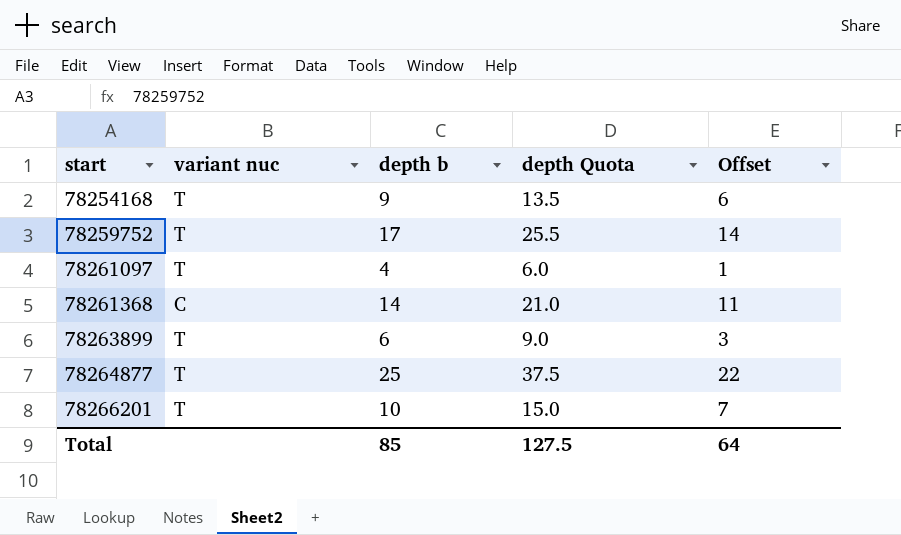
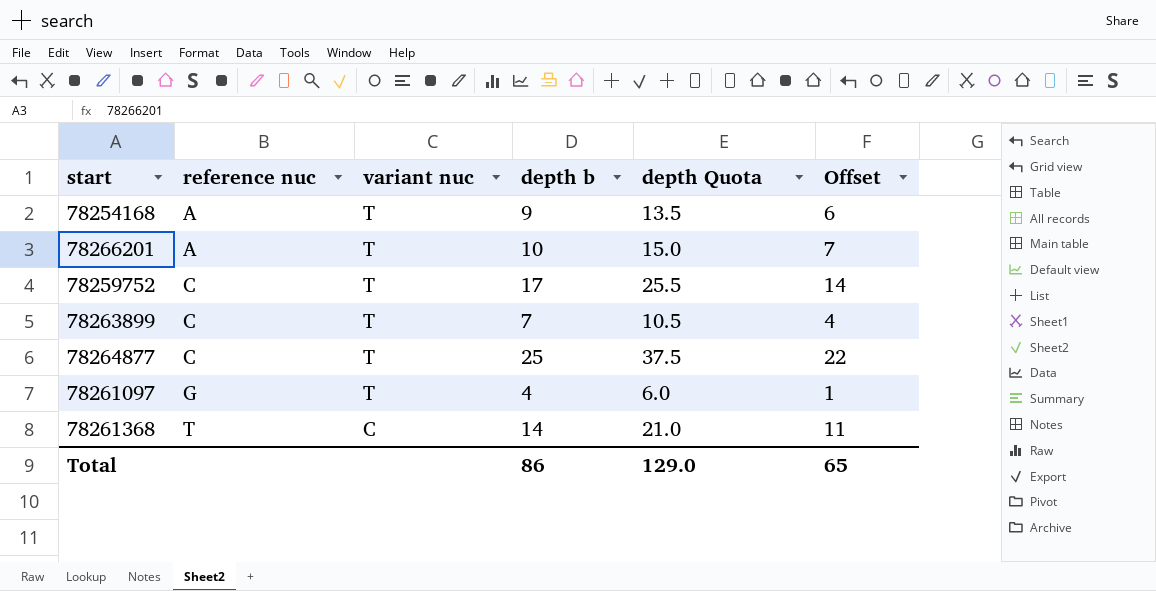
row order: start ascending -> reference nuc ascending
column reference nuc | position: none -> 2
78263899 | depth b: 6 -> 7
78263899 | depth Quota: 9.0 -> 10.5
78263899 | Offset: 3 -> 4
Total | depth b: 85 -> 86
Total | depth Quota: 127.5 -> 129.0
Total | Offset: 64 -> 65

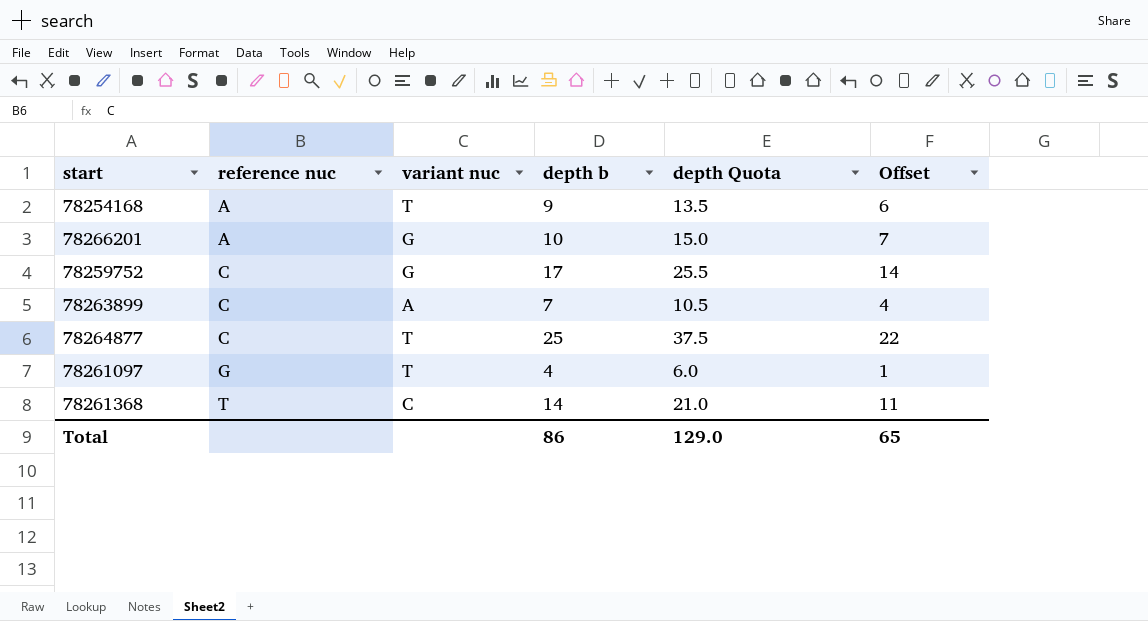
78266201 | variant nuc: T -> G
78259752 | variant nuc: T -> G
78263899 | variant nuc: T -> A

